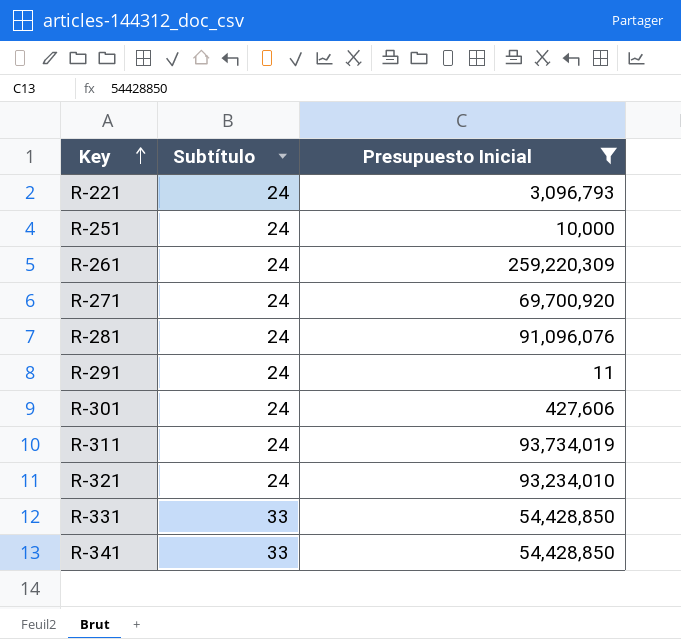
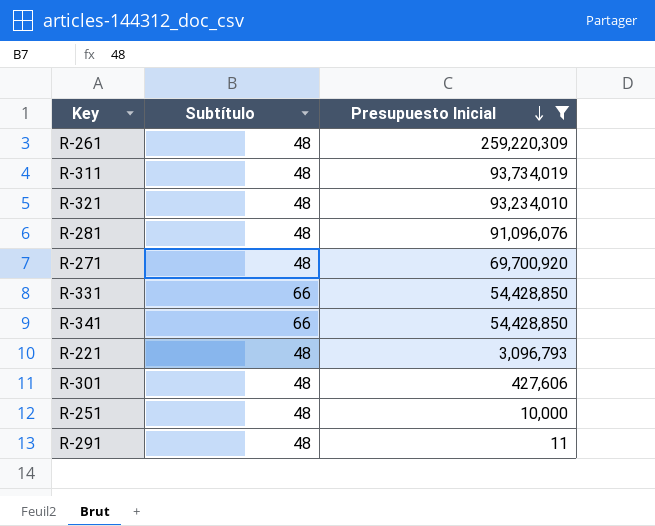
row order: Key ascending -> Presupuesto Inicial descending
R-261 | Subtítulo: 24 -> 48
R-311 | Subtítulo: 24 -> 48
R-321 | Subtítulo: 24 -> 48
R-281 | Subtítulo: 24 -> 48
R-271 | Subtítulo: 24 -> 48
R-331 | Subtítulo: 33 -> 66
R-341 | Subtítulo: 33 -> 66
R-221 | Subtítulo: 24 -> 48
R-301 | Subtítulo: 24 -> 48
R-251 | Subtítulo: 24 -> 48
R-291 | Subtítulo: 24 -> 48

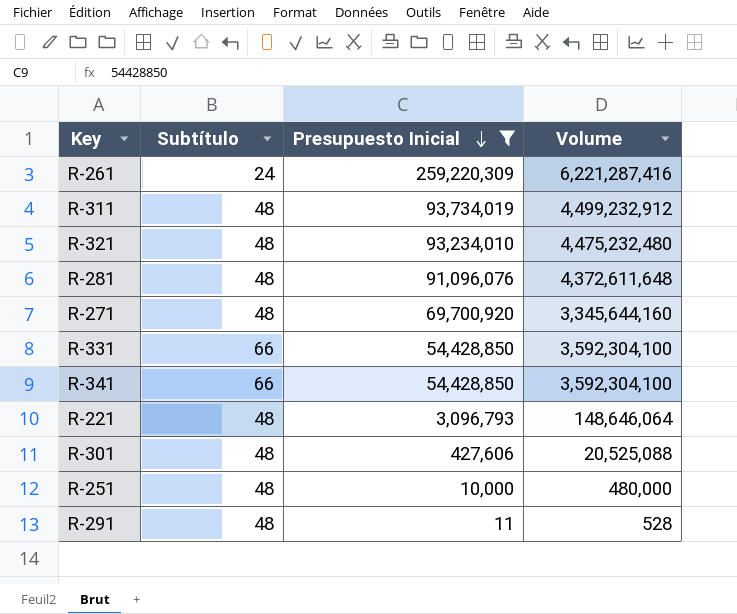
column Volume | formula: none -> [Subtítulo] * [Presupuesto Inicial]
R-261 | Subtítulo: 48 -> 24

